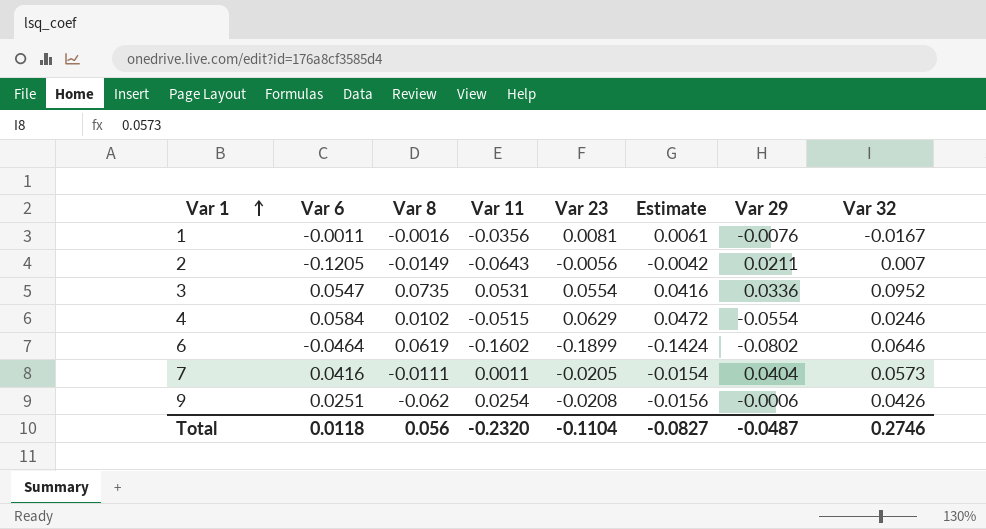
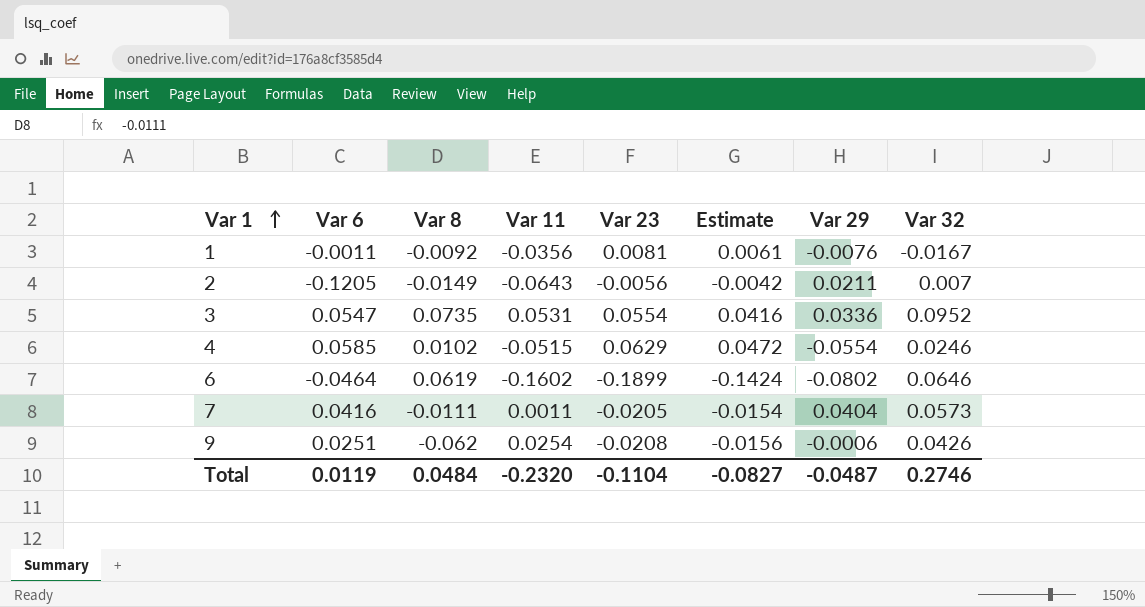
1 | Var 8: -0.0016 -> -0.0092
4 | Var 6: 0.0584 -> 0.0585
Total | Var 6: 0.0118 -> 0.0119
Total | Var 8: 0.056 -> 0.0484

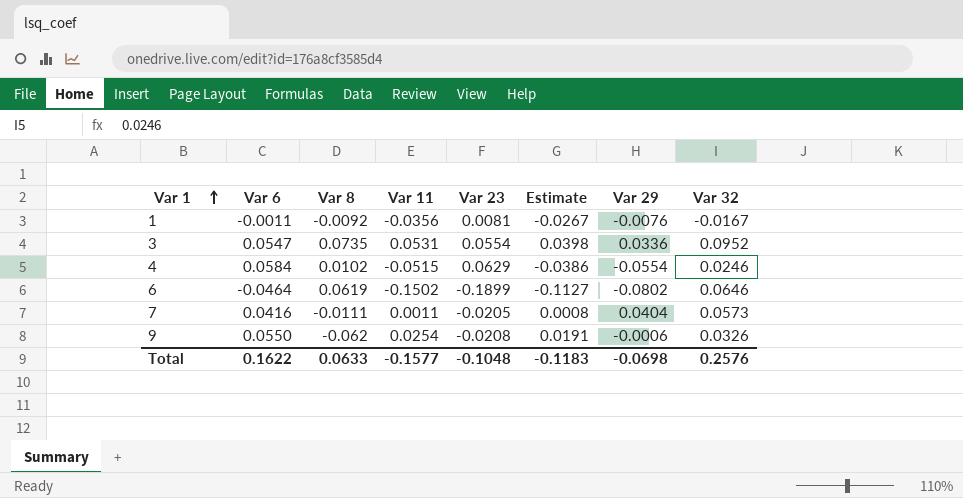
column Estimate | formula: [Var 23] * 0.75 -> [Var 11] * 0.75
row 2: -0.1205 | -0.0149 | -0.0643 | -0.0056 | -0.0042 | 0.0211 | 0.007 -> none
4 | Var 6: 0.0585 -> 0.0584
6 | Var 11: -0.1602 -> -0.1502
9 | Var 6: 0.0251 -> 0.0550
9 | Var 32: 0.0426 -> 0.0326
Total | Var 6: 0.0119 -> 0.1622
Total | Var 8: 0.0484 -> 0.0633
Total | Var 11: -0.2320 -> -0.1577
Total | Var 23: -0.1104 -> -0.1048
Total | Estimate: -0.0827 -> -0.1183
Total | Var 29: -0.0487 -> -0.0698
Total | Var 32: 0.2746 -> 0.2576

